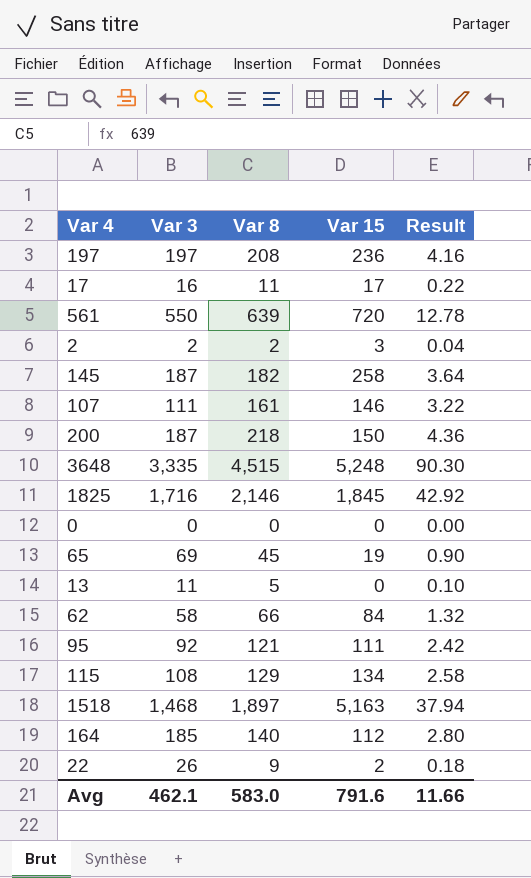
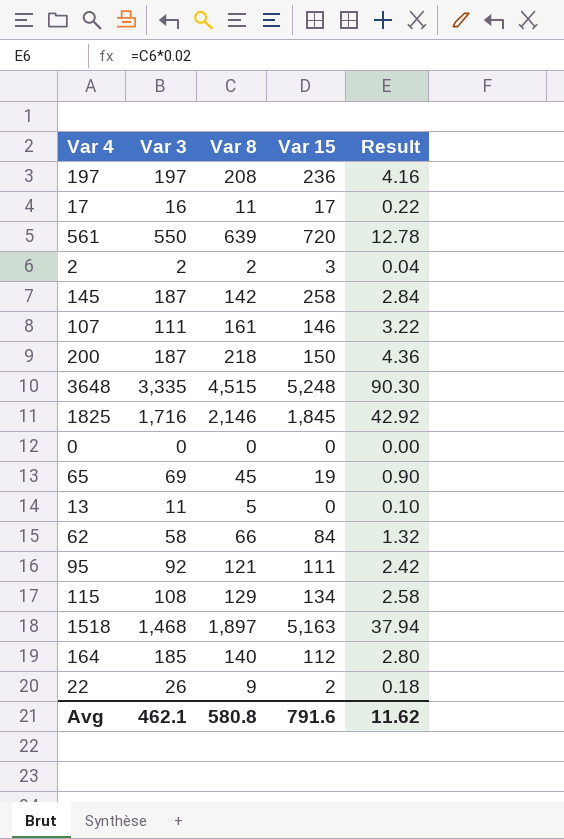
145 | Var 8: 182 -> 142
145 | Result: 3.64 -> 2.84
Avg | Var 8: 583.0 -> 580.8
Avg | Result: 11.66 -> 11.62

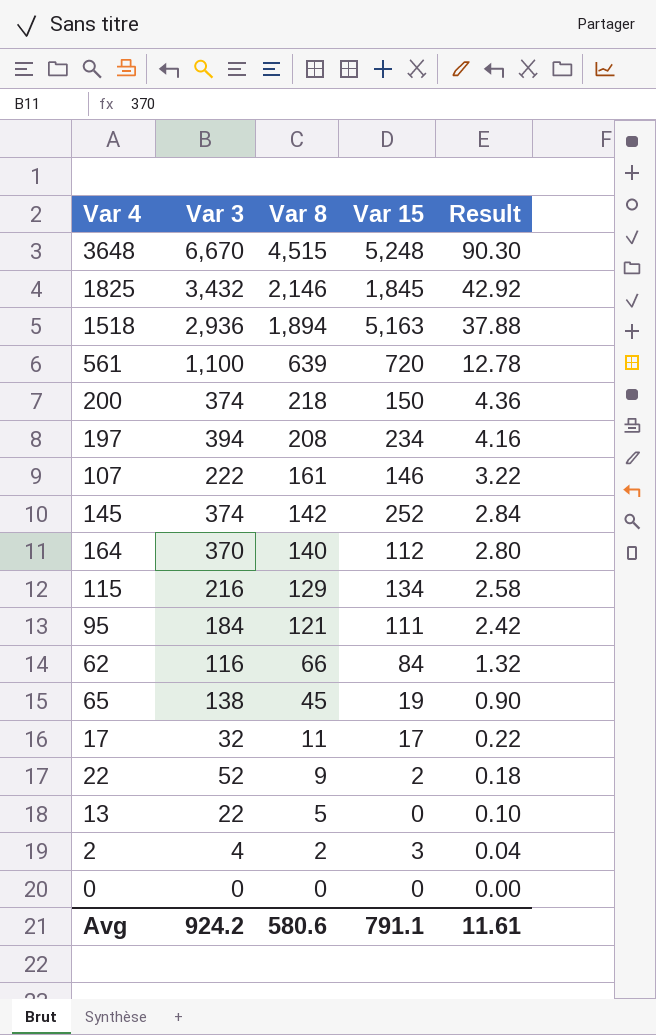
row order: none -> Var 8 descending
3648 | Var 3: 3,335 -> 6,670
1825 | Var 3: 1,716 -> 3,432
1518 | Var 3: 1,468 -> 2,936
1518 | Var 8: 1,897 -> 1,894
1518 | Result: 37.94 -> 37.88
561 | Var 3: 550 -> 1,100
200 | Var 3: 187 -> 374
197 | Var 3: 197 -> 394
197 | Var 15: 236 -> 234
107 | Var 3: 111 -> 222
145 | Var 3: 187 -> 374
145 | Var 15: 258 -> 252
164 | Var 3: 185 -> 370
115 | Var 3: 108 -> 216
95 | Var 3: 92 -> 184
62 | Var 3: 58 -> 116
65 | Var 3: 69 -> 138
17 | Var 3: 16 -> 32
22 | Var 3: 26 -> 52
13 | Var 3: 11 -> 22
2 | Var 3: 2 -> 4
Avg | Var 3: 462.1 -> 924.2
Avg | Var 8: 580.8 -> 580.6
Avg | Var 15: 791.6 -> 791.1
Avg | Result: 11.62 -> 11.61

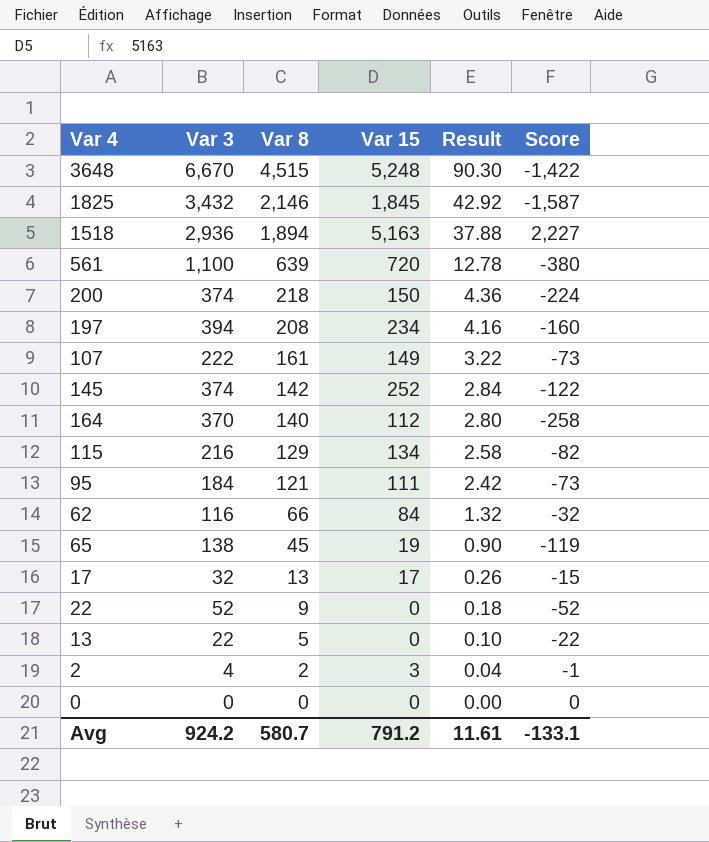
column Score | formula: none -> [Var 15] - [Var 3]
107 | Var 15: 146 -> 149
17 | Var 8: 11 -> 13
17 | Result: 0.22 -> 0.26
22 | Var 15: 2 -> 0
Avg | Var 8: 580.6 -> 580.7
Avg | Var 15: 791.1 -> 791.2

